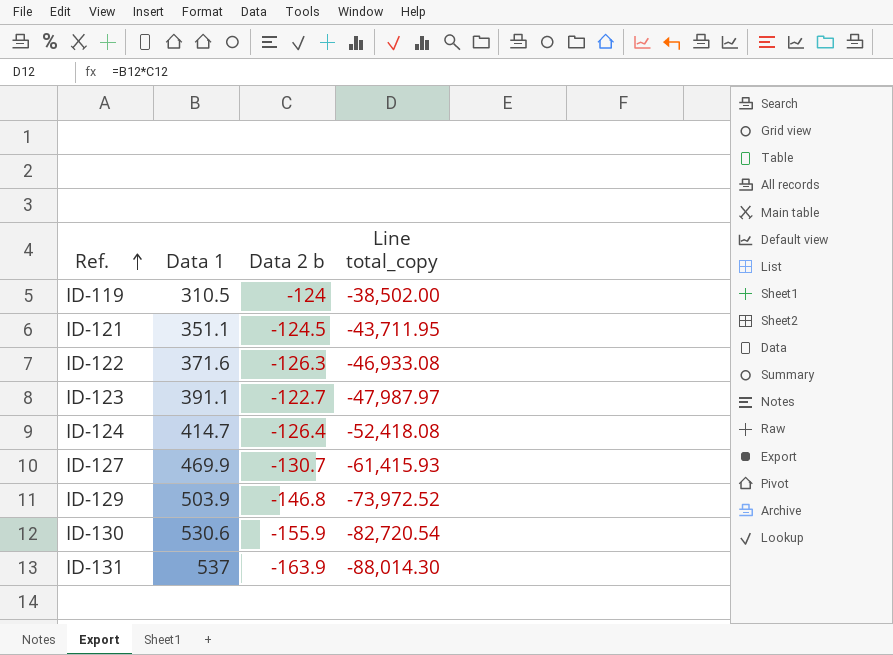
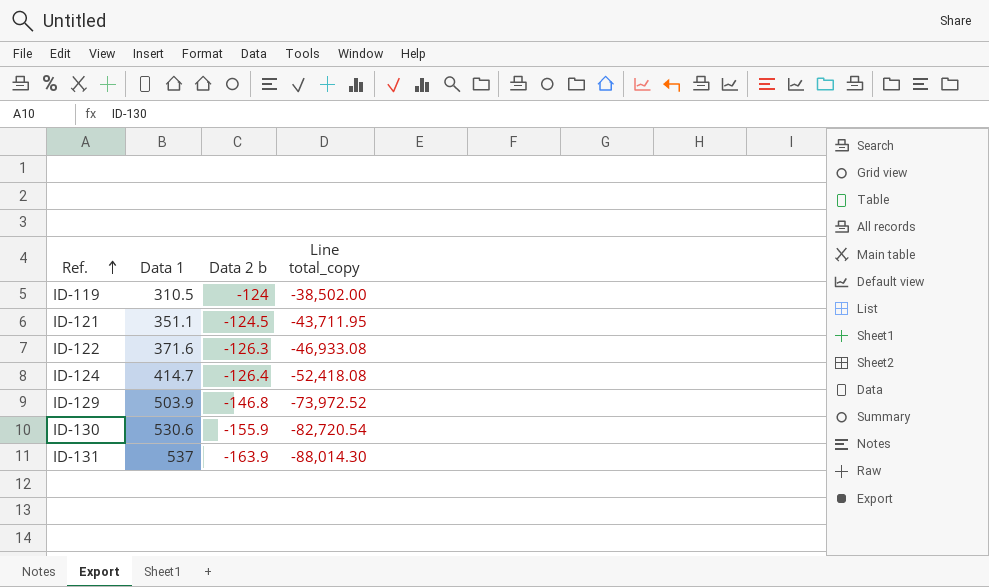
row ID-123: 391.1 | -122.7 | -47,987.97 -> none
row ID-127: 469.9 | -130.7 | -61,415.93 -> none

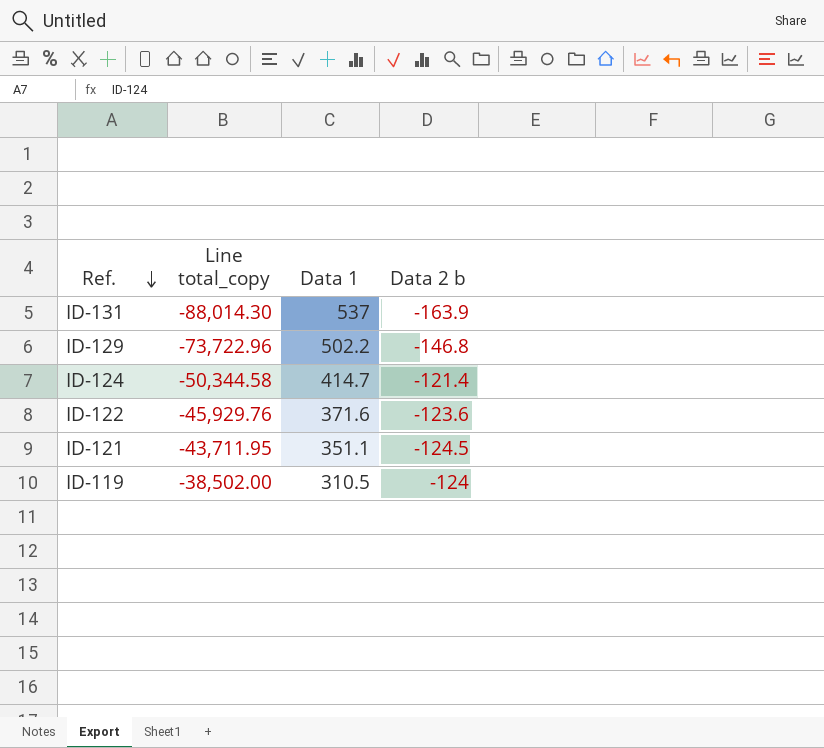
row order: Ref. ascending -> Ref. descending
column Line total_copy | position: 4 -> 2
row ID-130: 530.6 | -155.9 | -82,720.54 -> none
ID-129 | Line total_copy: -73,972.52 -> -73,722.96
ID-129 | Data 1: 503.9 -> 502.2
ID-124 | Line total_copy: -52,418.08 -> -50,344.58
ID-124 | Data 2 b: -126.4 -> -121.4
ID-122 | Line total_copy: -46,933.08 -> -45,929.76
ID-122 | Data 2 b: -126.3 -> -123.6

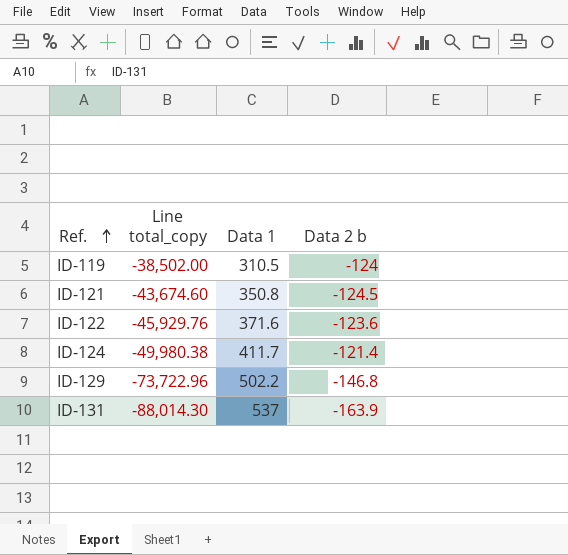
row order: Ref. descending -> Ref. ascending
ID-121 | Line total_copy: -43,711.95 -> -43,674.60
ID-121 | Data 1: 351.1 -> 350.8
ID-124 | Line total_copy: -50,344.58 -> -49,980.38
ID-124 | Data 1: 414.7 -> 411.7

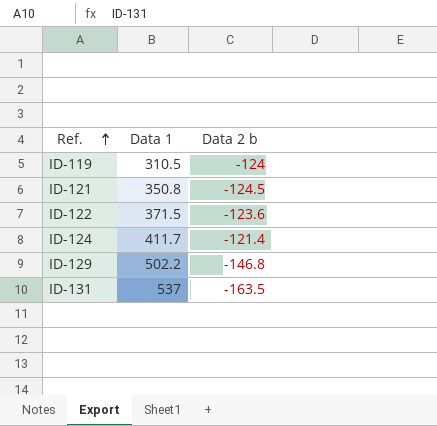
column Line total_copy | formula: [Data 1] * [Data 2 b] -> none
ID-122 | Data 1: 371.6 -> 371.5
ID-131 | Data 2 b: -163.9 -> -163.5

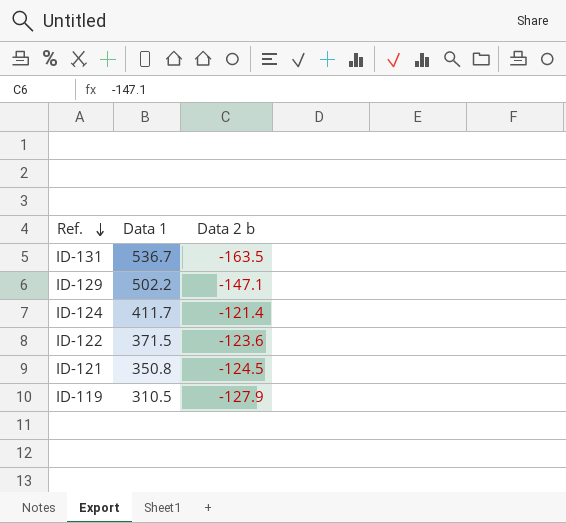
row order: Ref. ascending -> Ref. descending
ID-131 | Data 1: 537 -> 536.7
ID-129 | Data 2 b: -146.8 -> -147.1
ID-119 | Data 2 b: -124 -> -127.9

